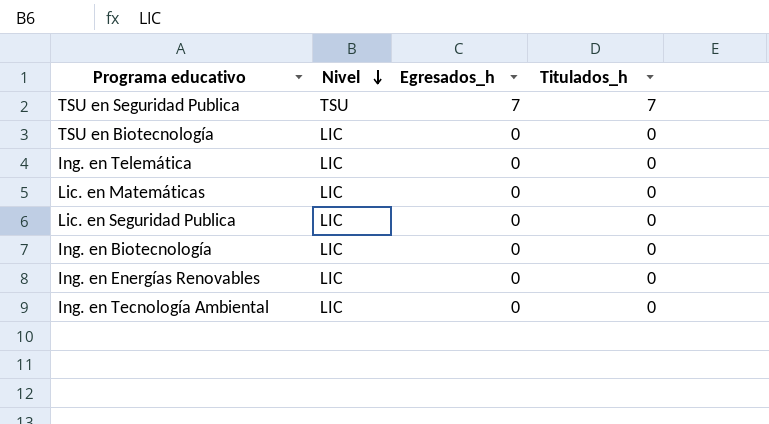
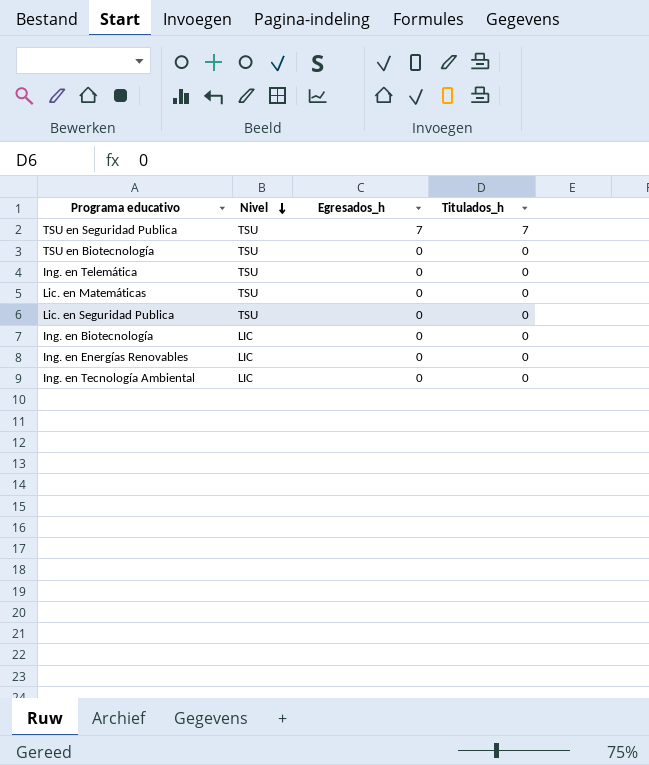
TSU en Biotecnología | Nivel: LIC -> TSU
Ing. en Telemática | Nivel: LIC -> TSU
Lic. en Matemáticas | Nivel: LIC -> TSU
Lic. en Seguridad Publica | Nivel: LIC -> TSU

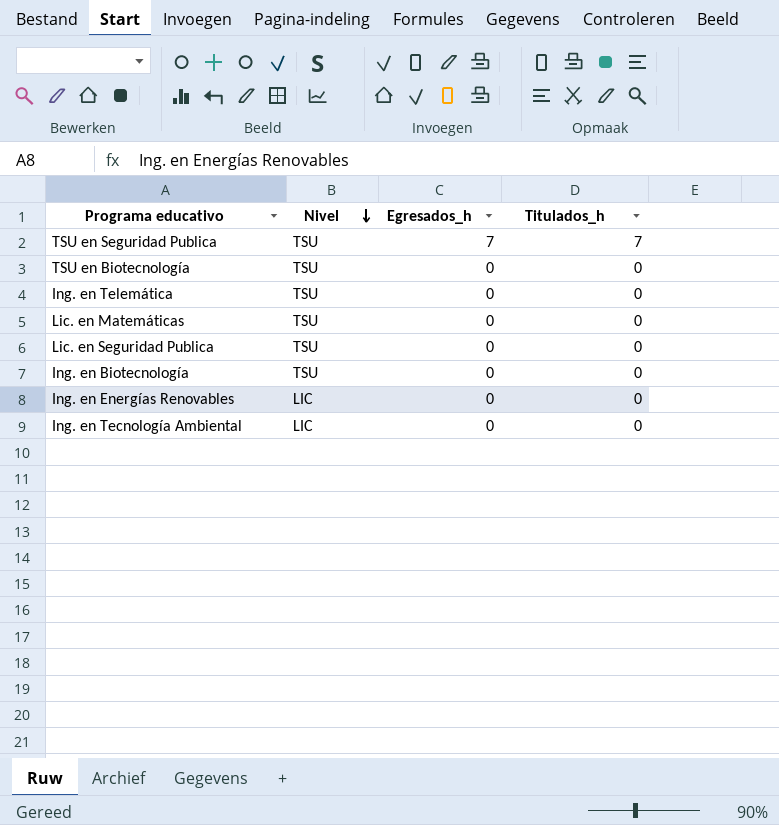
Ing. en Biotecnología | Nivel: LIC -> TSU

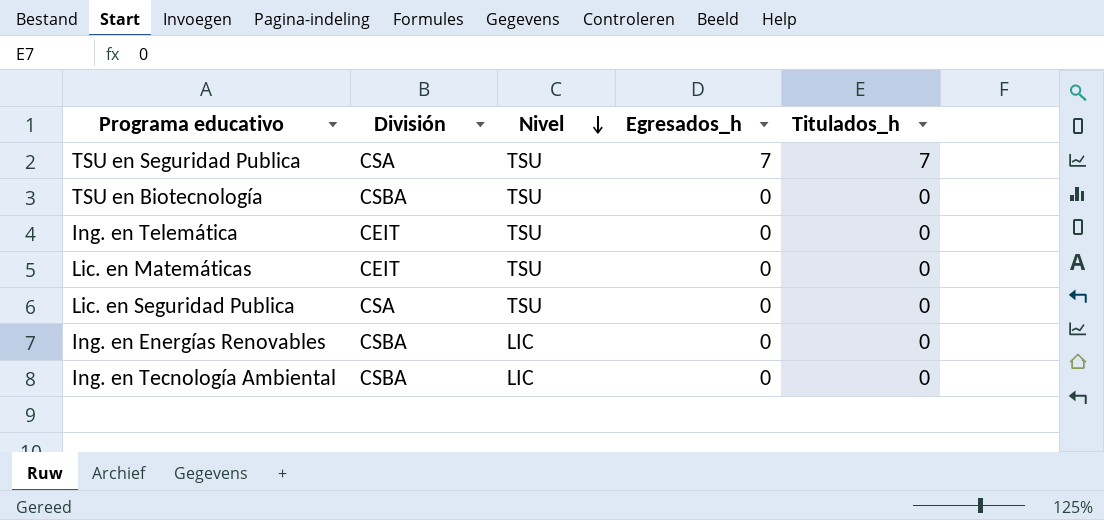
column División | position: none -> 2
row Ing. en Biotecnología: TSU | 0 | 0 -> none

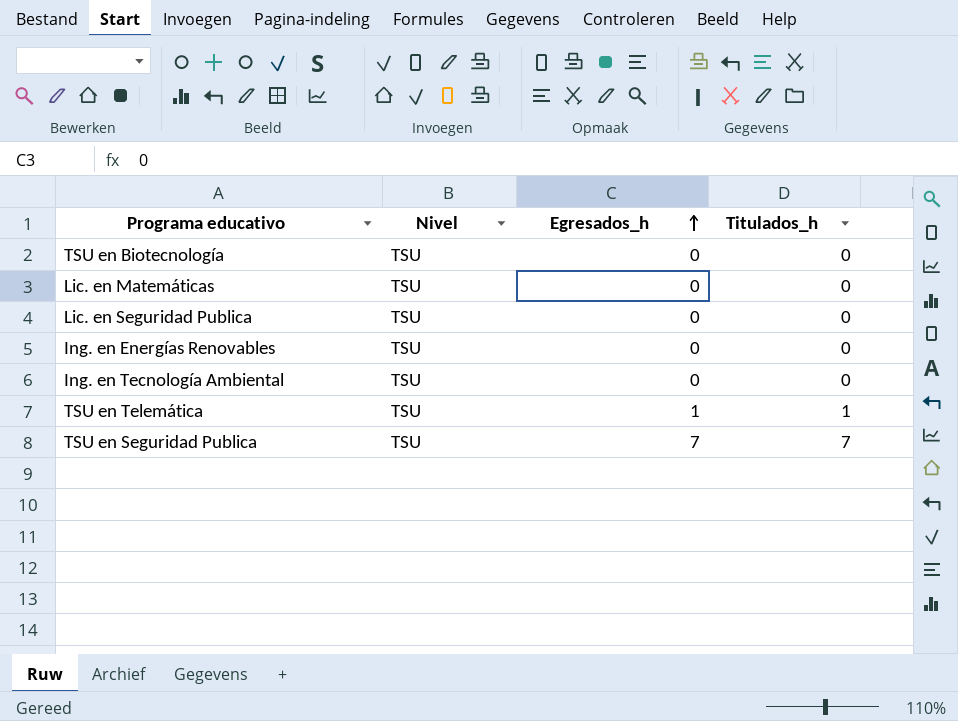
row order: Nivel descending -> Egresados_h ascending
column División | position: 2 -> none
row Ing. en Telemática: CEIT | TSU | 0 | 0 -> none
Ing. en Energías Renovables | Nivel: LIC -> TSU
Ing. en Tecnología Ambiental | Nivel: LIC -> TSU
row TSU en Telemática: none -> TSU | 1 | 1

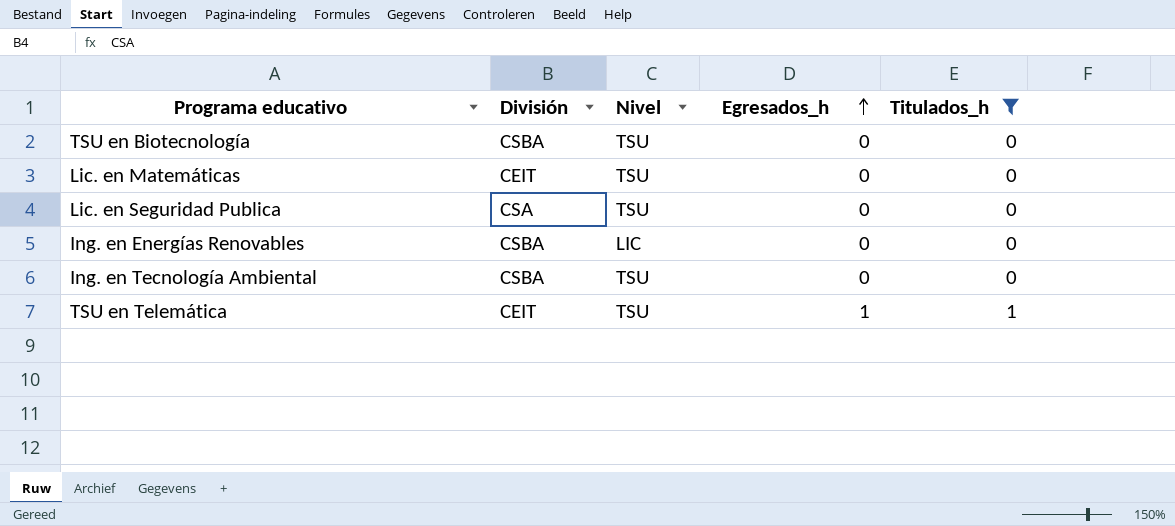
filter: none -> Titulados_h != 7
column División | position: none -> 2
Ing. en Energías Renovables | Nivel: TSU -> LIC

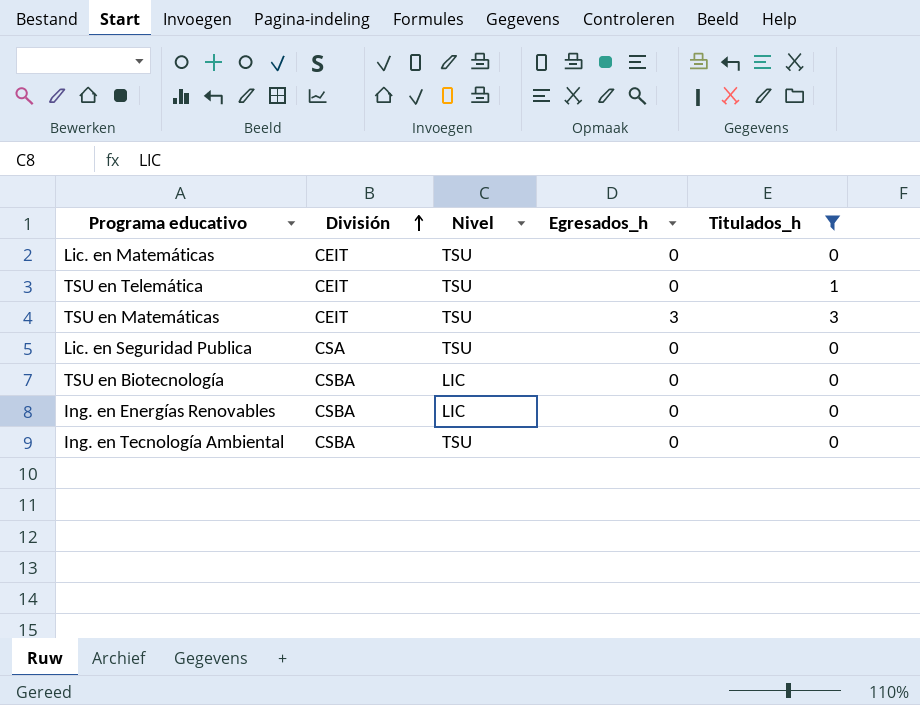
row order: Egresados_h ascending -> División ascending
TSU en Telemática | Egresados_h: 1 -> 0
row TSU en Matemáticas: none -> CEIT | TSU | 3 | 3
TSU en Biotecnología | Nivel: TSU -> LIC

